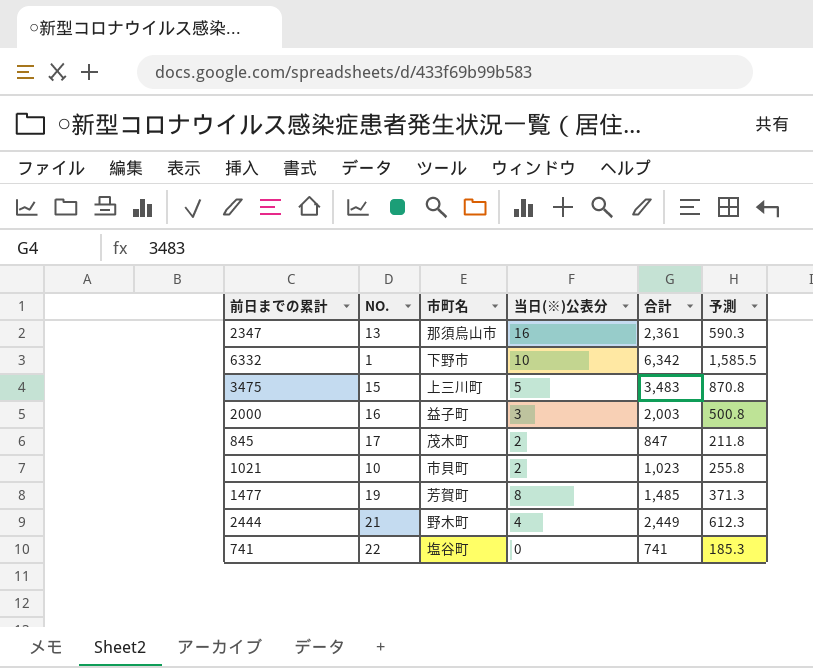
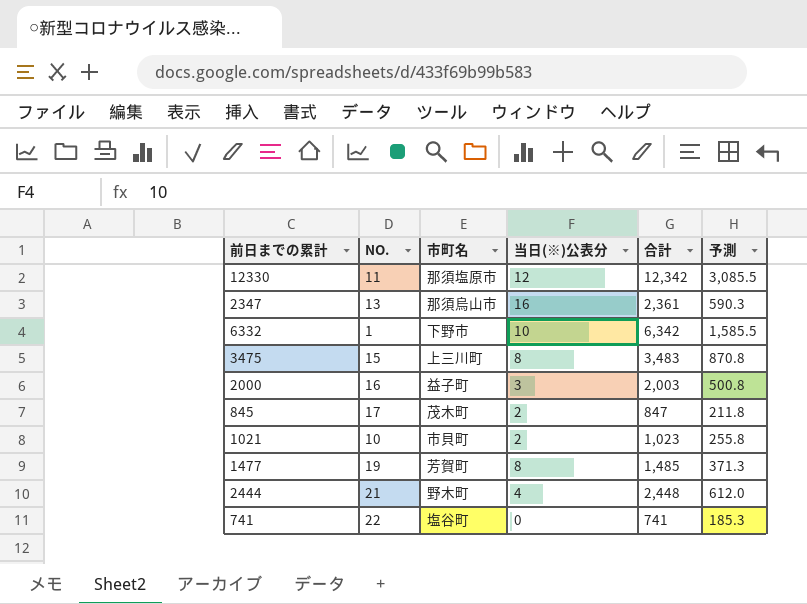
row 12330: none -> 11 | 那須塩原市 | 12 | 12,342 | 3,085.5
3475 | 当日(※)公表分: 5 -> 8
2444 | 合計: 2,449 -> 2,448
2444 | 予測: 612.3 -> 612.0

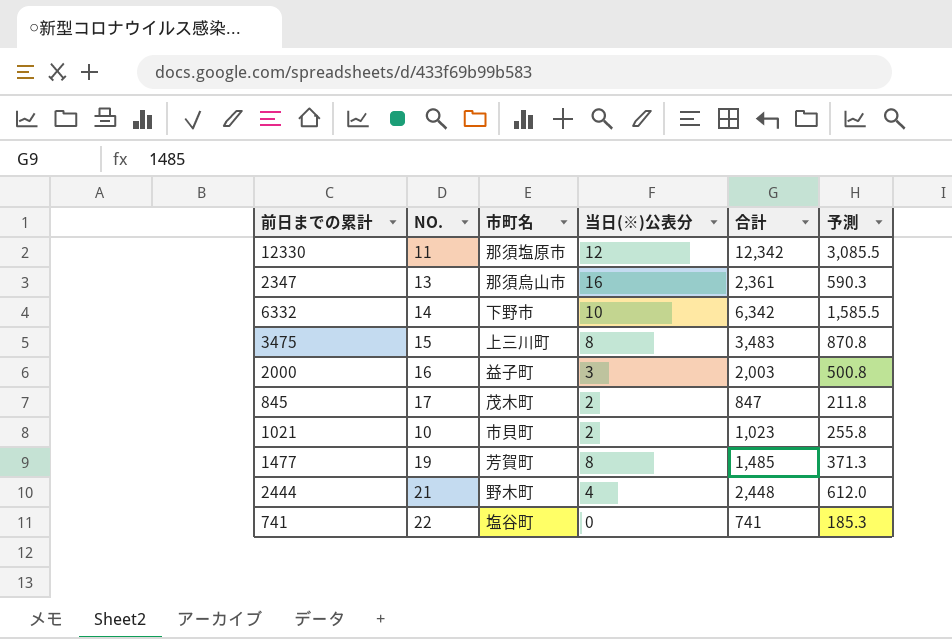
6332 | NO.: 1 -> 14

